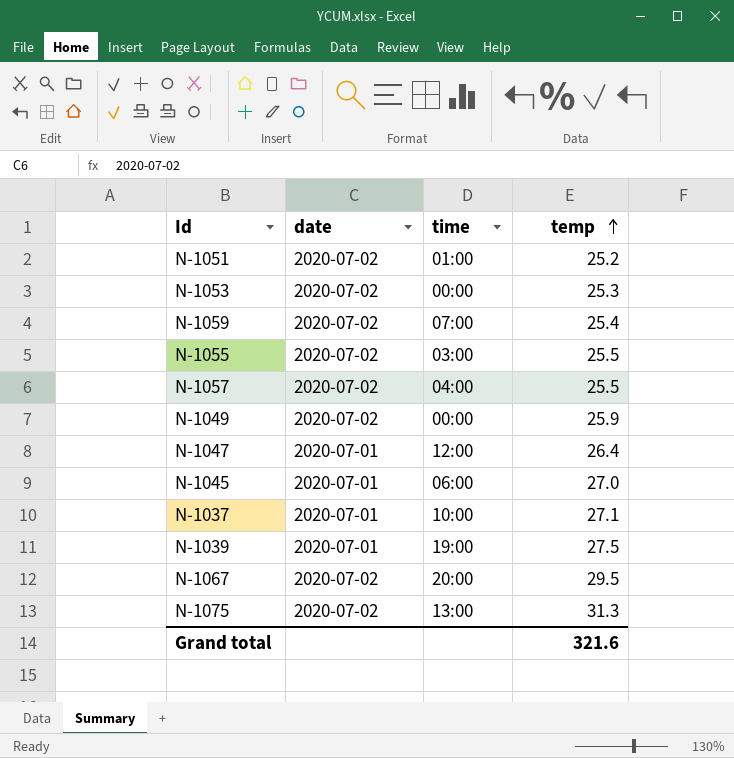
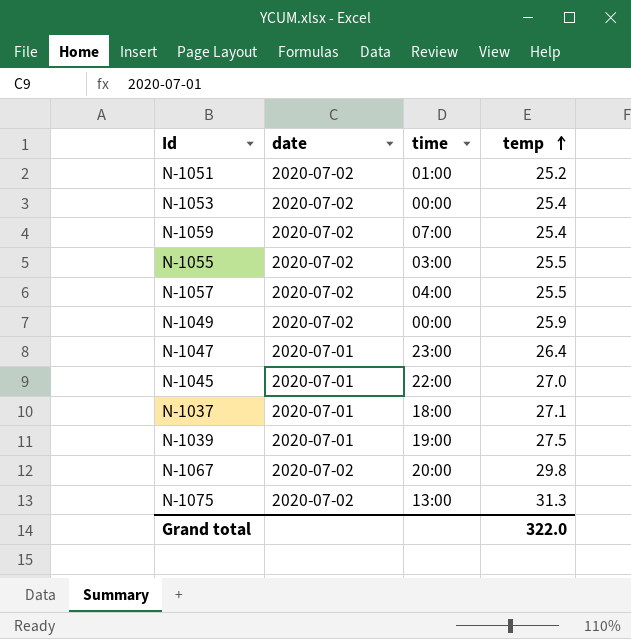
N-1053 | temp: 25.3 -> 25.4
N-1047 | time: 12:00 -> 23:00
N-1045 | time: 06:00 -> 22:00
N-1037 | time: 10:00 -> 18:00
N-1067 | temp: 29.5 -> 29.8
Grand total | temp: 321.6 -> 322.0

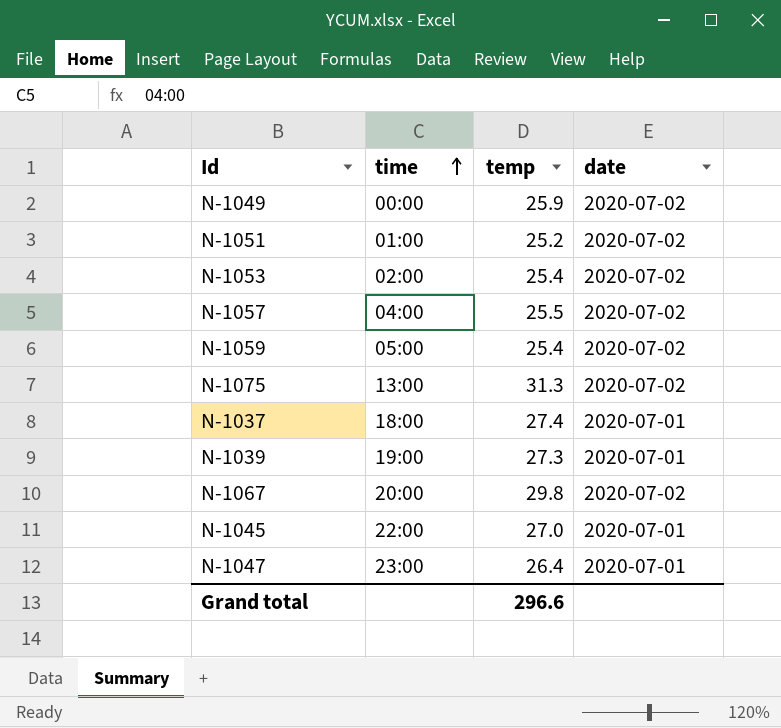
row order: temp ascending -> time ascending
column date | position: 2 -> 4
row N-1055: 2020-07-02 | 03:00 | 25.5 -> none
N-1053 | time: 00:00 -> 02:00
N-1059 | time: 07:00 -> 05:00
N-1037 | temp: 27.1 -> 27.4
N-1039 | temp: 27.5 -> 27.3
Grand total | temp: 322.0 -> 296.6

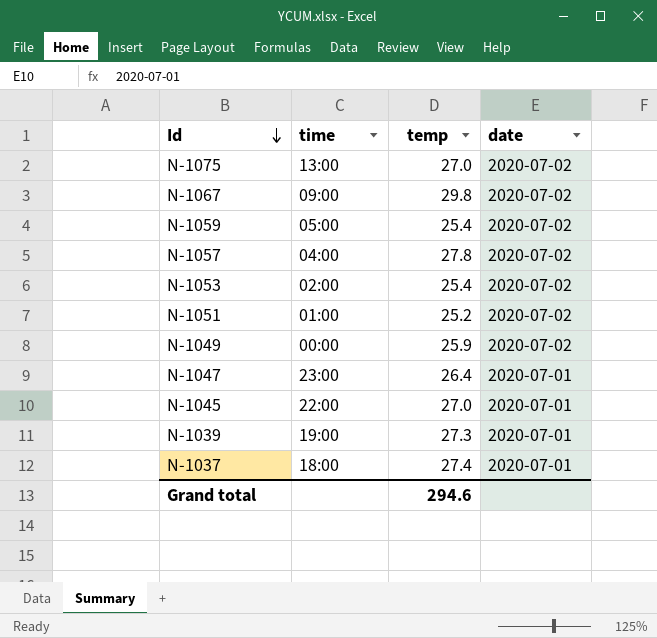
row order: time ascending -> Id descending
N-1075 | temp: 31.3 -> 27.0
N-1067 | time: 20:00 -> 09:00
N-1057 | temp: 25.5 -> 27.8
Grand total | temp: 296.6 -> 294.6

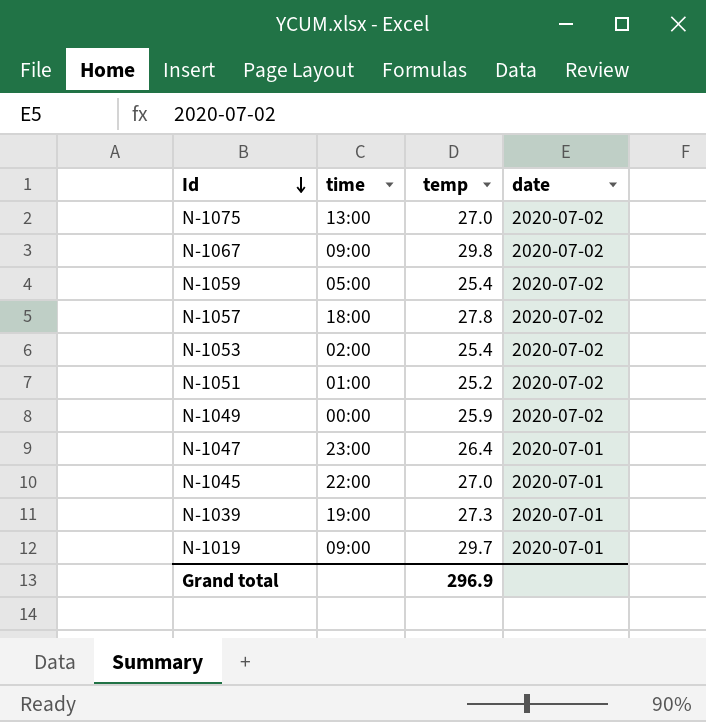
row N-1037: 18:00 | 27.4 | 2020-07-01 -> none
N-1057 | time: 04:00 -> 18:00
row N-1019: none -> 09:00 | 29.7 | 2020-07-01
Grand total | temp: 294.6 -> 296.9

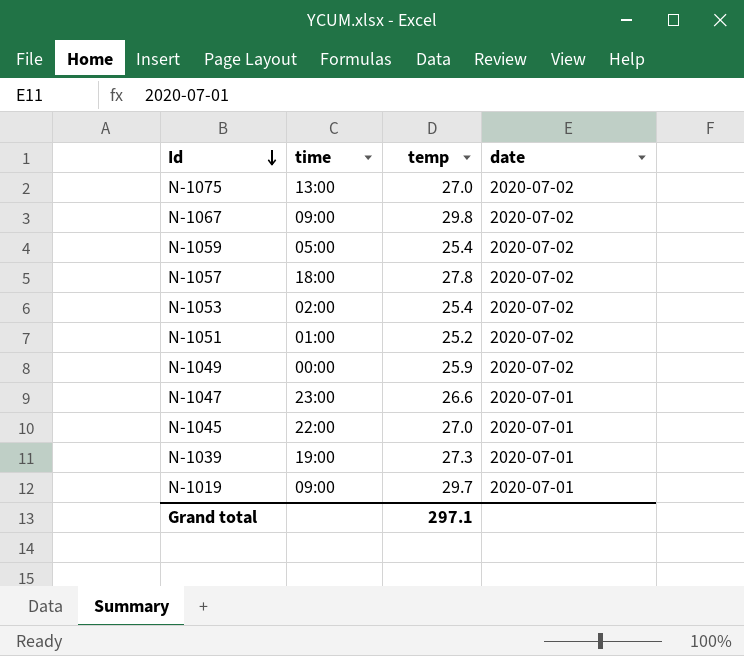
N-1047 | temp: 26.4 -> 26.6
Grand total | temp: 296.9 -> 297.1

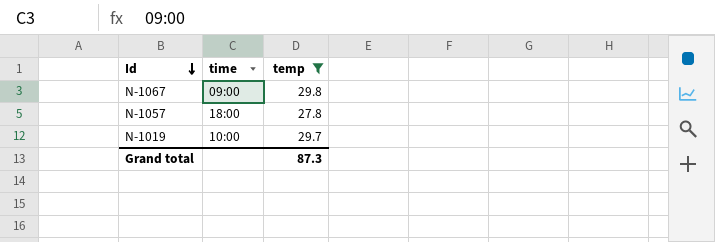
filter: none -> temp >= 27.8
column date | position: 4 -> none
N-1019 | time: 09:00 -> 10:00
Grand total | temp: 297.1 -> 87.3

